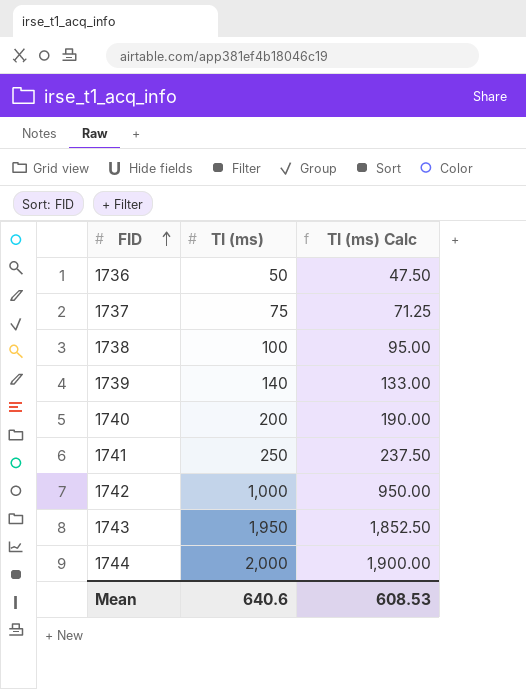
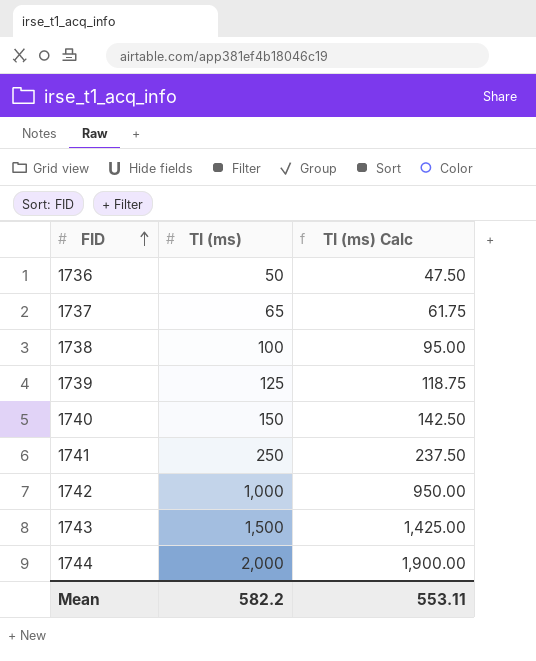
1737 | TI (ms): 75 -> 65
1737 | TI (ms) Calc: 71.25 -> 61.75
1739 | TI (ms): 140 -> 125
1739 | TI (ms) Calc: 133.00 -> 118.75
1740 | TI (ms): 200 -> 150
1740 | TI (ms) Calc: 190.00 -> 142.50
1743 | TI (ms): 1,950 -> 1,500
1743 | TI (ms) Calc: 1,852.50 -> 1,425.00
Mean | TI (ms): 640.6 -> 582.2
Mean | TI (ms) Calc: 608.53 -> 553.11

